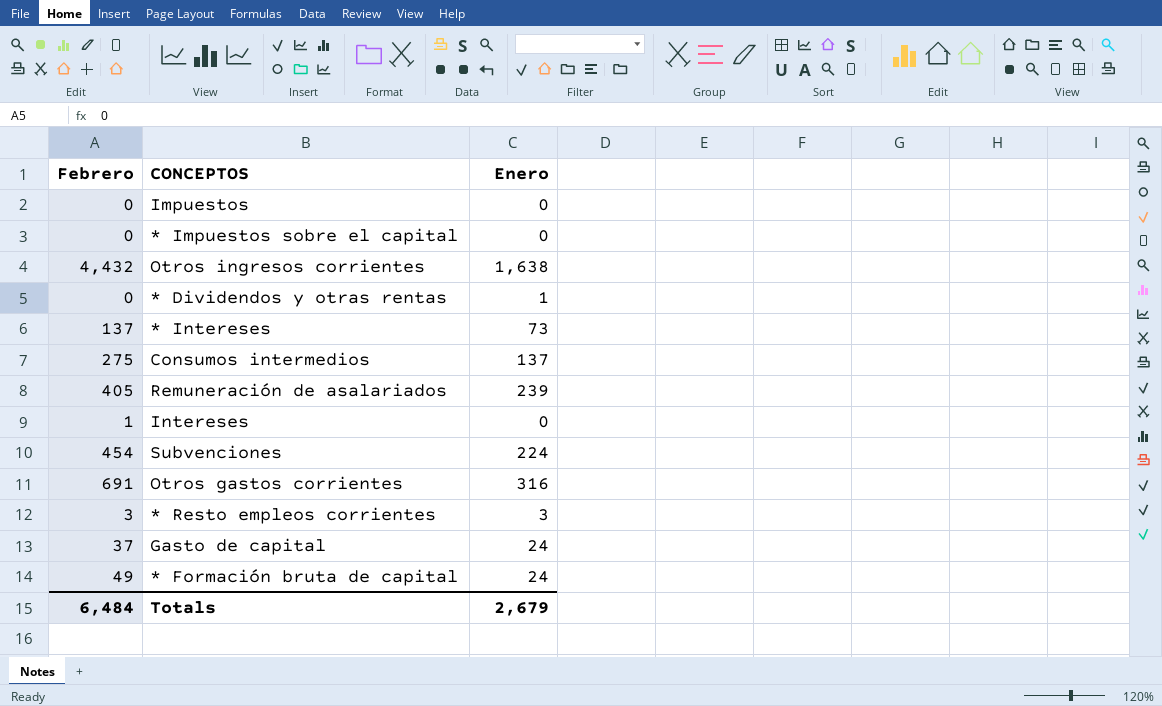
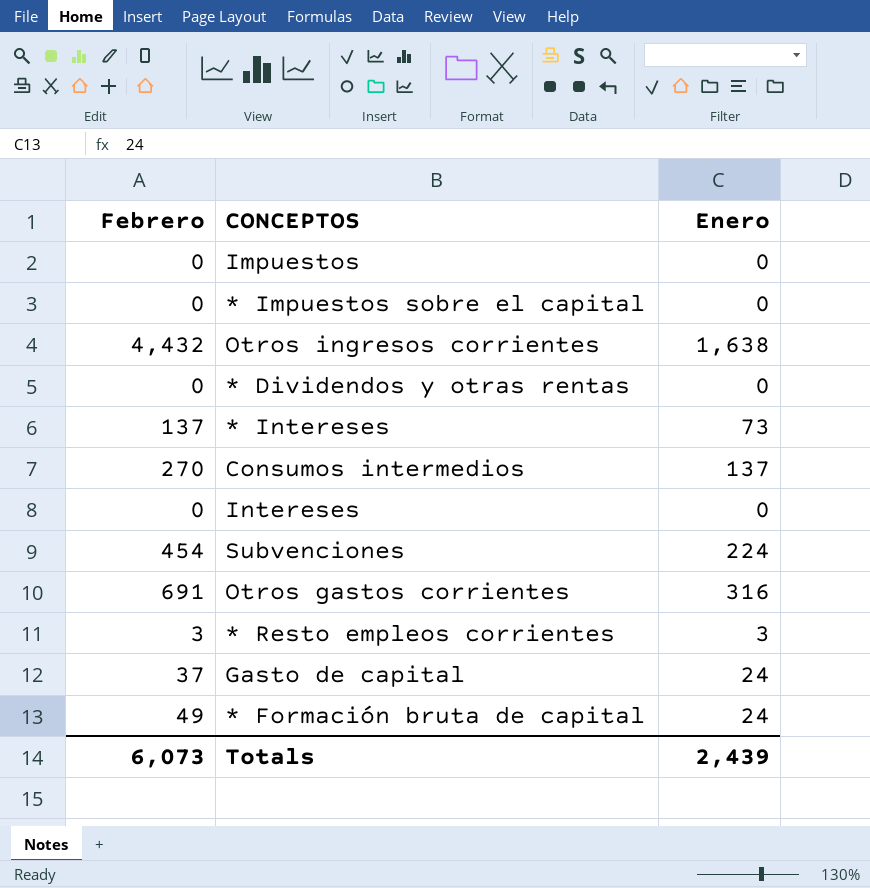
row Remuneración de asalariados: 405 | 239 -> none
* Dividendos y otras rentas | Enero: 1 -> 0
Consumos intermedios | Febrero: 275 -> 270
Intereses | Febrero: 1 -> 0
Totals | Febrero: 6,484 -> 6,073
Totals | Enero: 2,679 -> 2,439

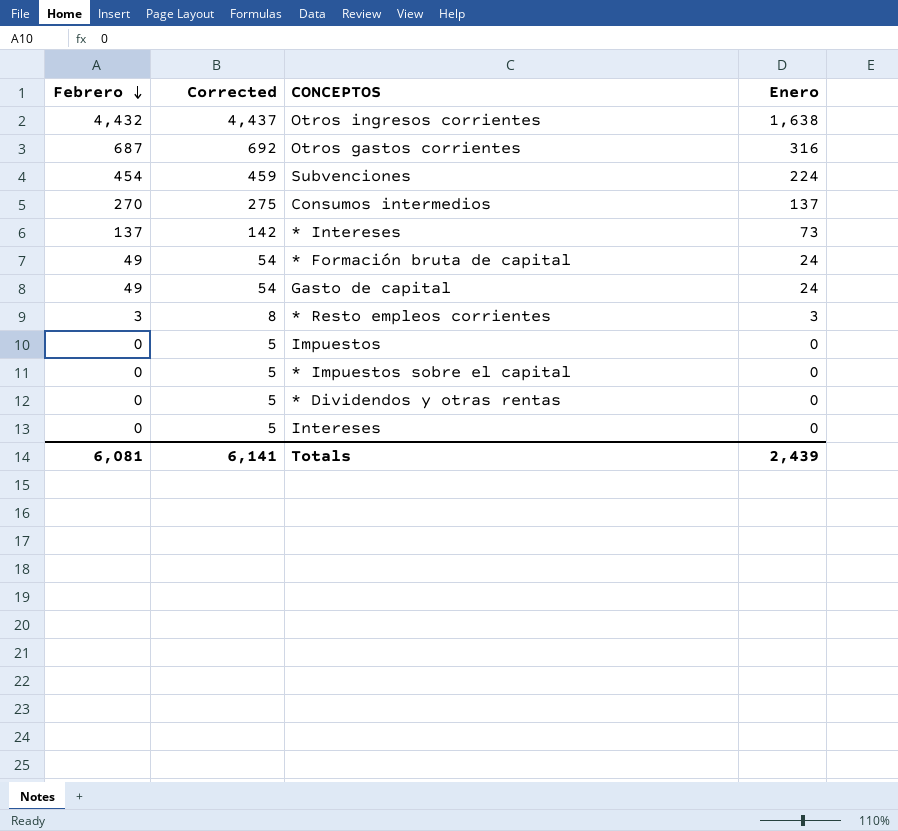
row order: none -> Febrero descending
column Corrected | formula: none -> [Febrero] + 5
Otros gastos corrientes | Febrero: 691 -> 687
Gasto de capital | Febrero: 37 -> 49
Totals | Febrero: 6,073 -> 6,081

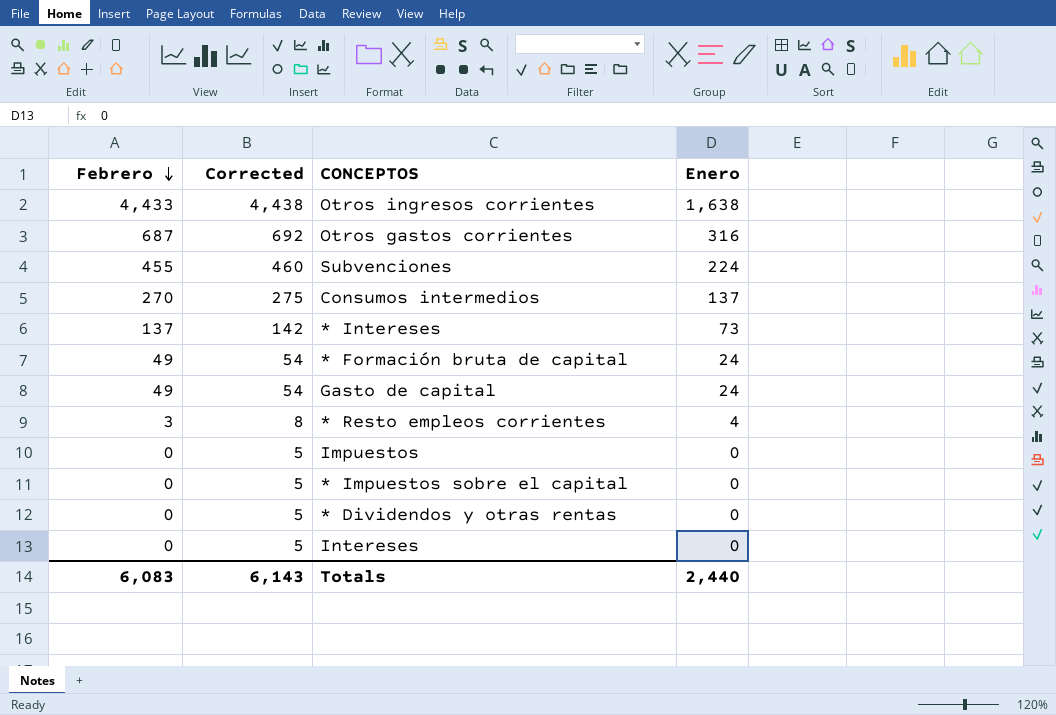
Otros ingresos corrientes | Febrero: 4,432 -> 4,433
Otros ingresos corrientes | Corrected: 4,437 -> 4,438
Subvenciones | Febrero: 454 -> 455
Subvenciones | Corrected: 459 -> 460
* Resto empleos corrientes | Enero: 3 -> 4
Totals | Febrero: 6,081 -> 6,083
Totals | Corrected: 6,141 -> 6,143
Totals | Enero: 2,439 -> 2,440

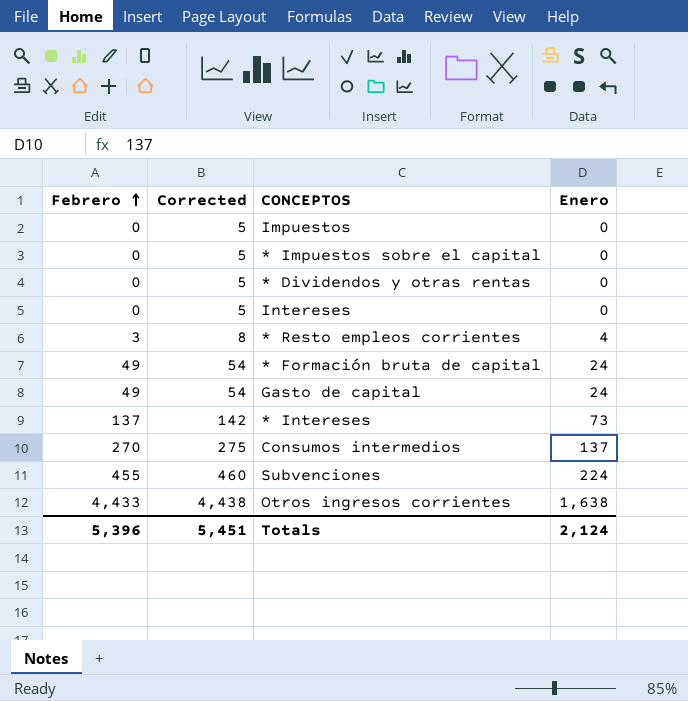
row order: Febrero descending -> Febrero ascending
row Otros gastos corrientes: 687 | 692 | 316 -> none
Totals | Febrero: 6,083 -> 5,396
Totals | Corrected: 6,143 -> 5,451
Totals | Enero: 2,440 -> 2,124

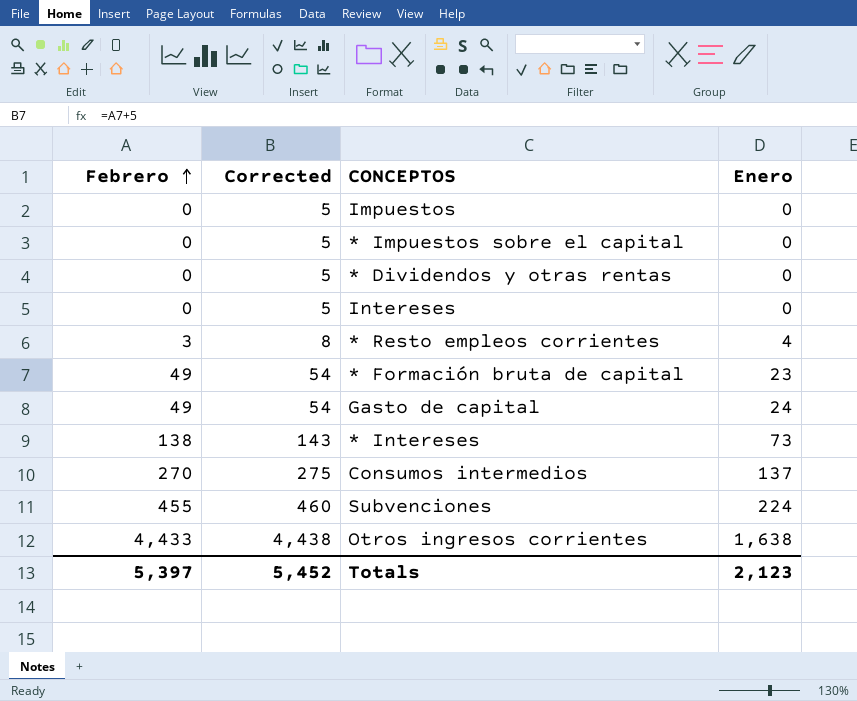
* Formación bruta de capital | Enero: 24 -> 23
* Intereses | Febrero: 137 -> 138
* Intereses | Corrected: 142 -> 143
Totals | Febrero: 5,396 -> 5,397
Totals | Corrected: 5,451 -> 5,452
Totals | Enero: 2,124 -> 2,123

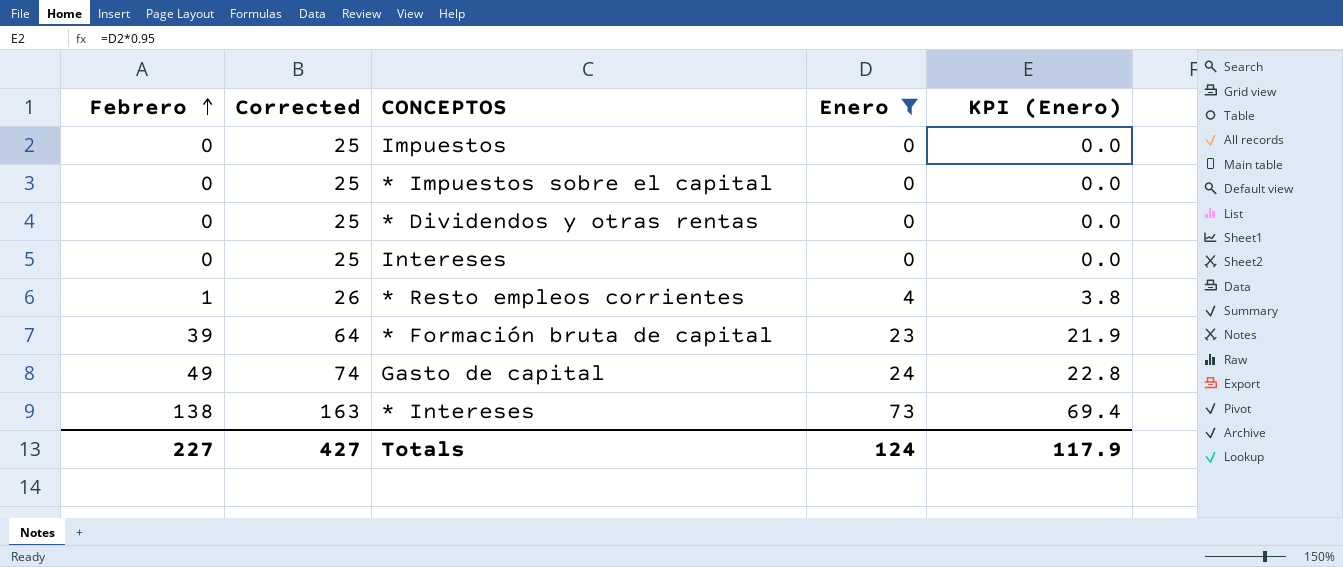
filter: none -> Enero <= 73
column Corrected | formula: [Febrero] + 5 -> [Febrero] + 25
column KPI (Enero) | formula: none -> [Enero] * 0.95
* Resto empleos corrientes | Febrero: 3 -> 1
* Formación bruta de capital | Febrero: 49 -> 39
Totals | Febrero: 5,397 -> 227
Totals | Corrected: 5,452 -> 427
Totals | Enero: 2,123 -> 124

